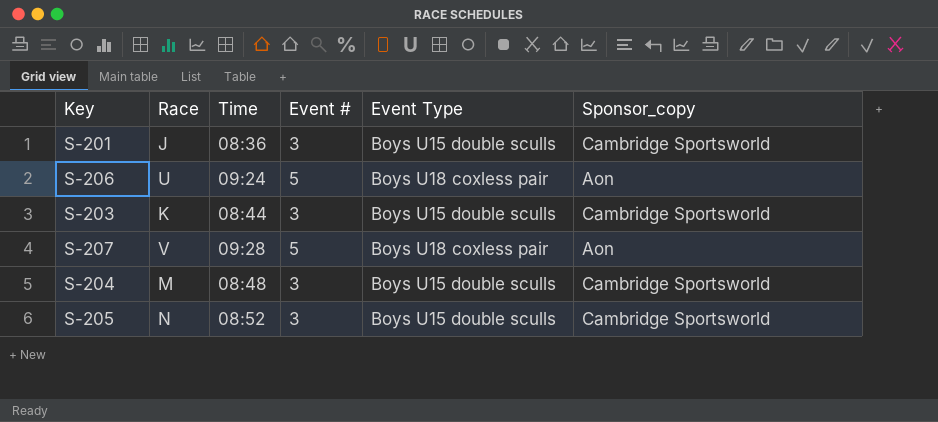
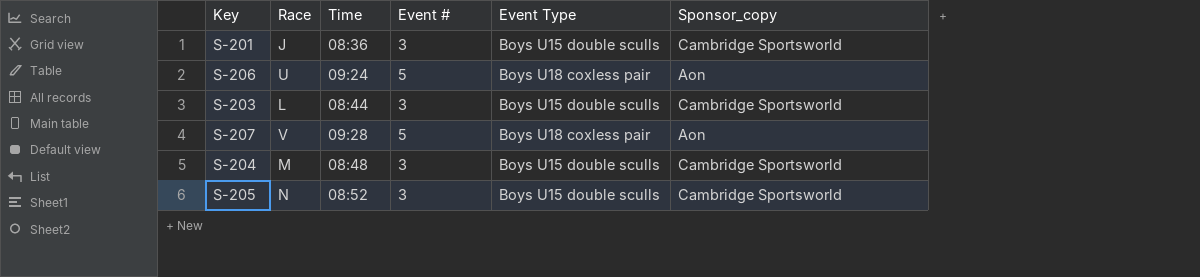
S-203 | Race: K -> L

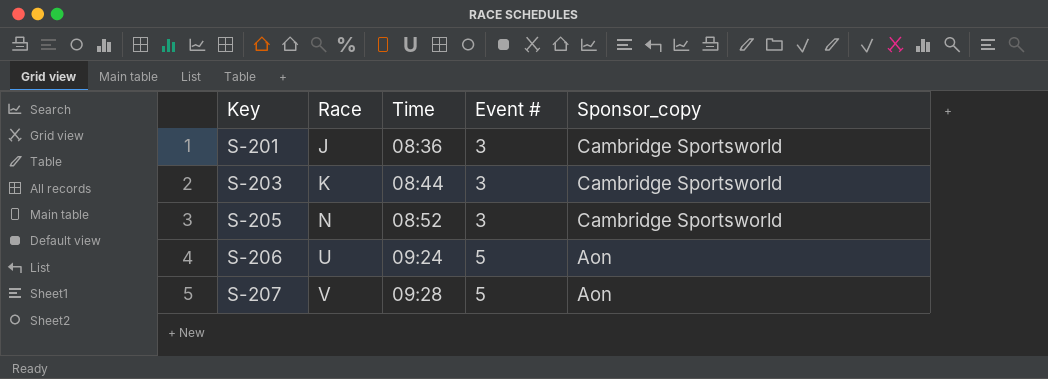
row order: none -> Key ascending
column Event Type | position: 5 -> none
row S-204: M | 08:48 | 3 | Boys U15 double sculls | Cambridge Sportsworld -> none
S-203 | Race: L -> K

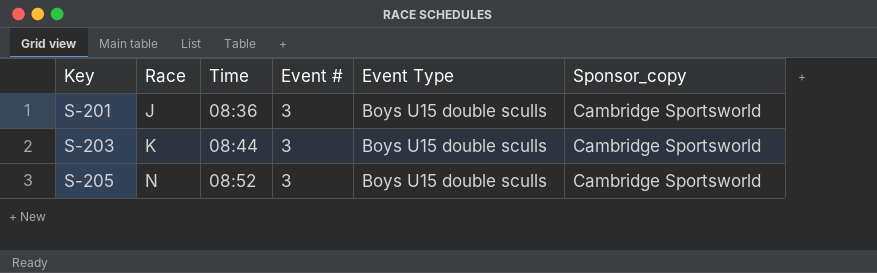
column Event Type | position: none -> 5
row S-206: U | 09:24 | 5 | Aon -> none
row S-207: V | 09:28 | 5 | Aon -> none

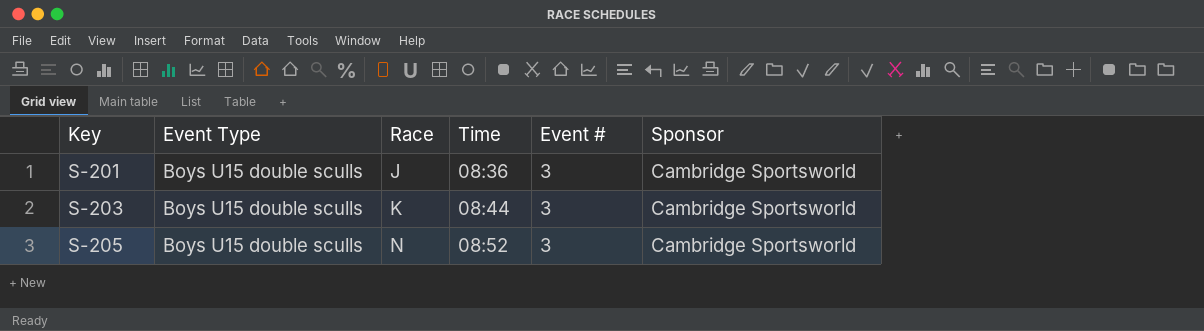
column Event Type | position: 5 -> 2
column name: Sponsor_copy -> Sponsor

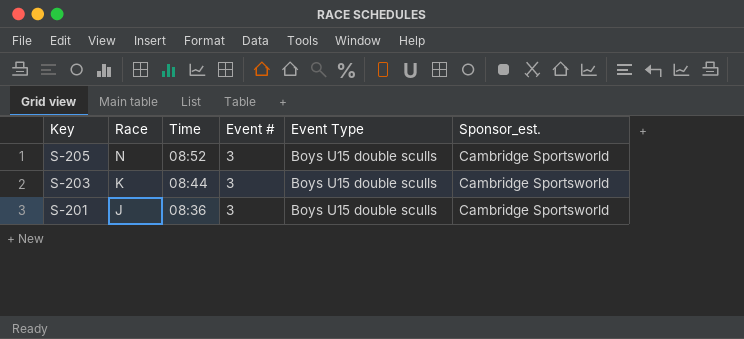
row order: Key ascending -> Key descending
column Event Type | position: 2 -> 5
column name: Sponsor -> Sponsor_est.

